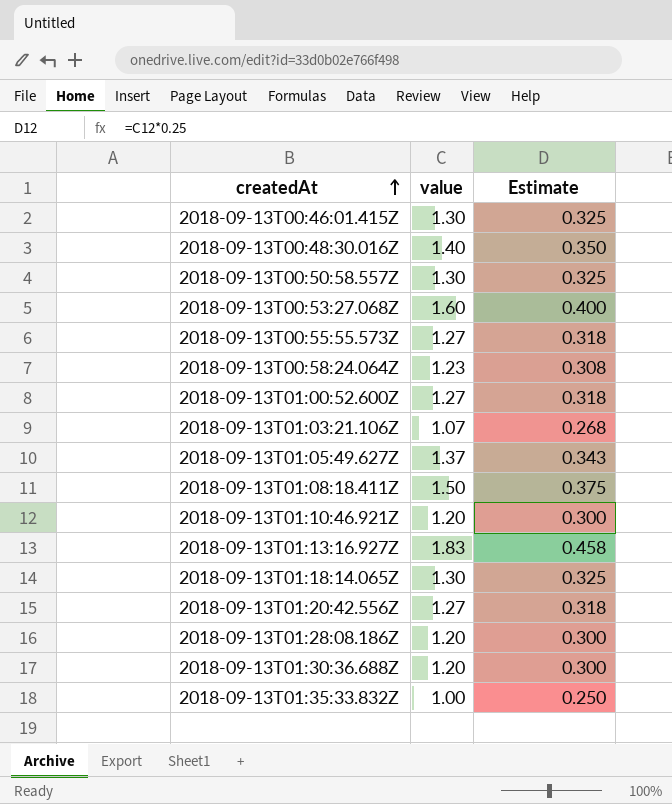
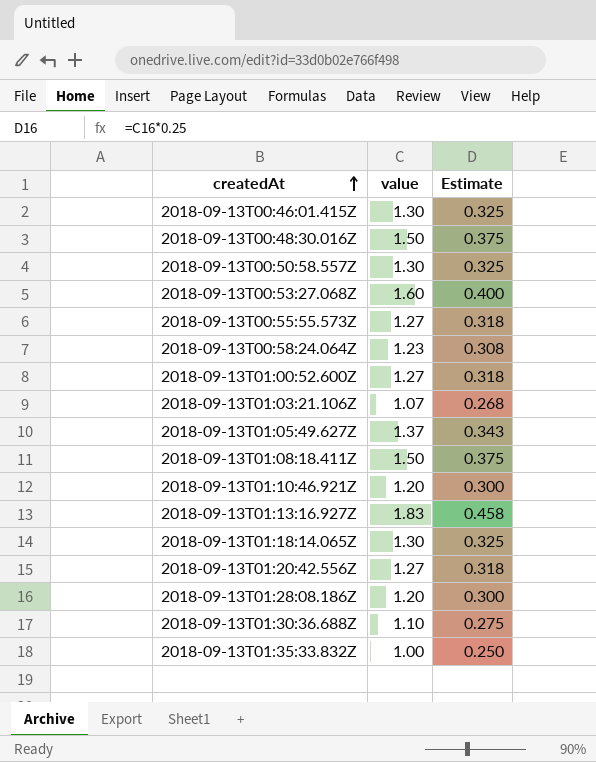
2018-09-13T00:48:30.016Z | value: 1.40 -> 1.50
2018-09-13T00:48:30.016Z | Estimate: 0.350 -> 0.375
2018-09-13T01:30:36.688Z | value: 1.20 -> 1.10
2018-09-13T01:30:36.688Z | Estimate: 0.300 -> 0.275

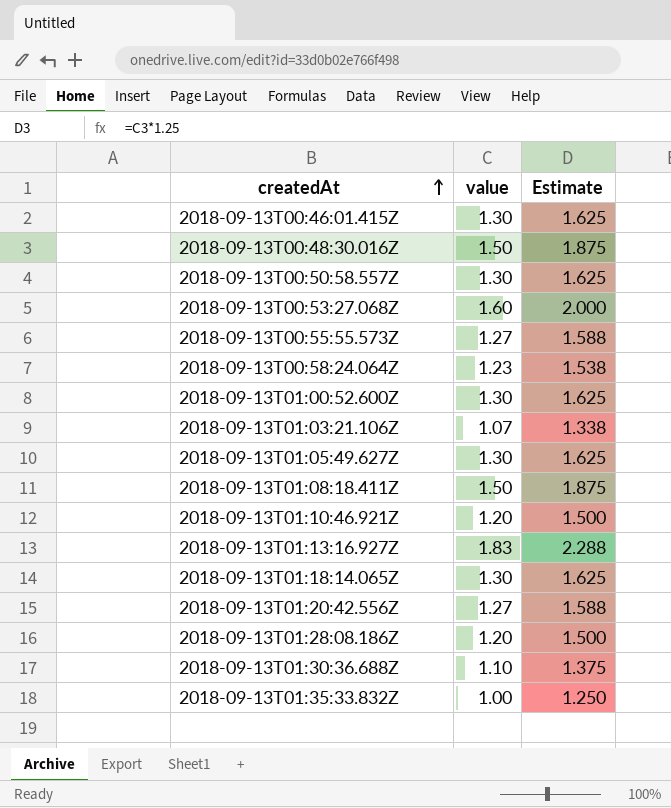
column Estimate | formula: [value] * 0.25 -> [value] * 1.25
2018-09-13T01:00:52.600Z | value: 1.27 -> 1.30
2018-09-13T01:05:49.627Z | value: 1.37 -> 1.30

